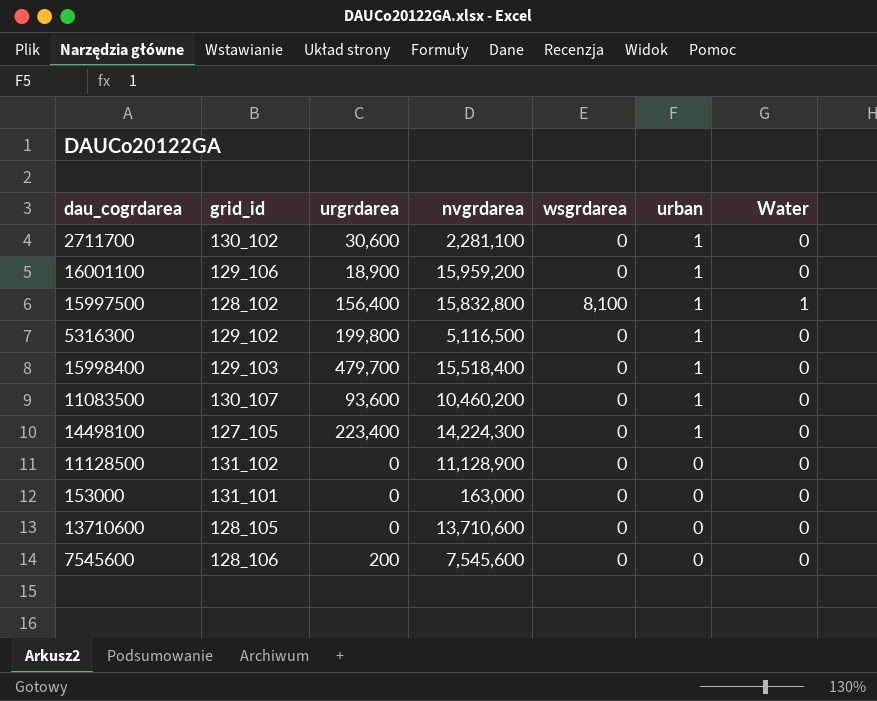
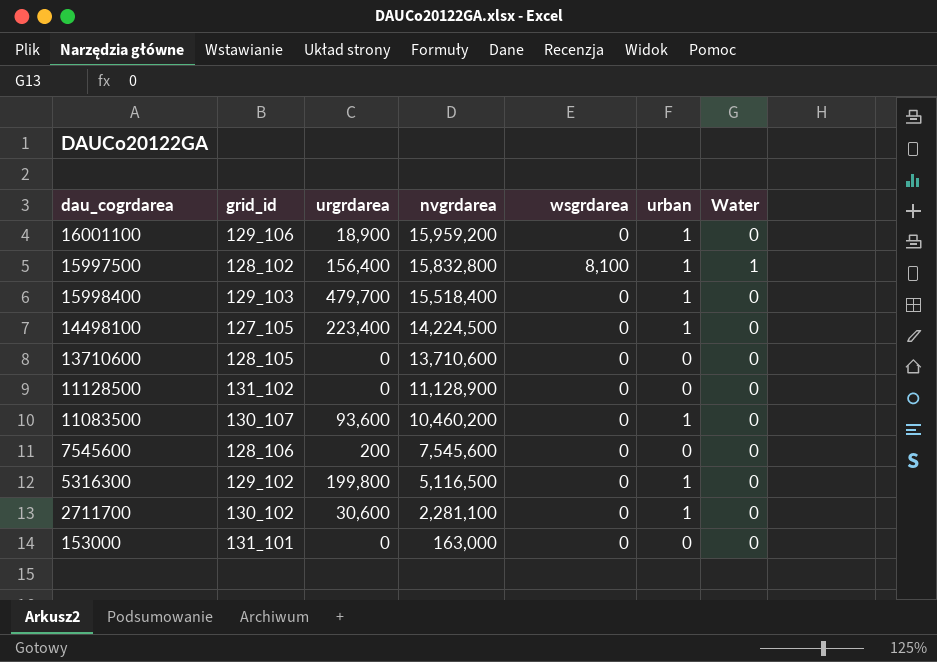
row order: urban descending -> nvgrdarea descending
14498100 | nvgrdarea: 14,224,300 -> 14,224,500

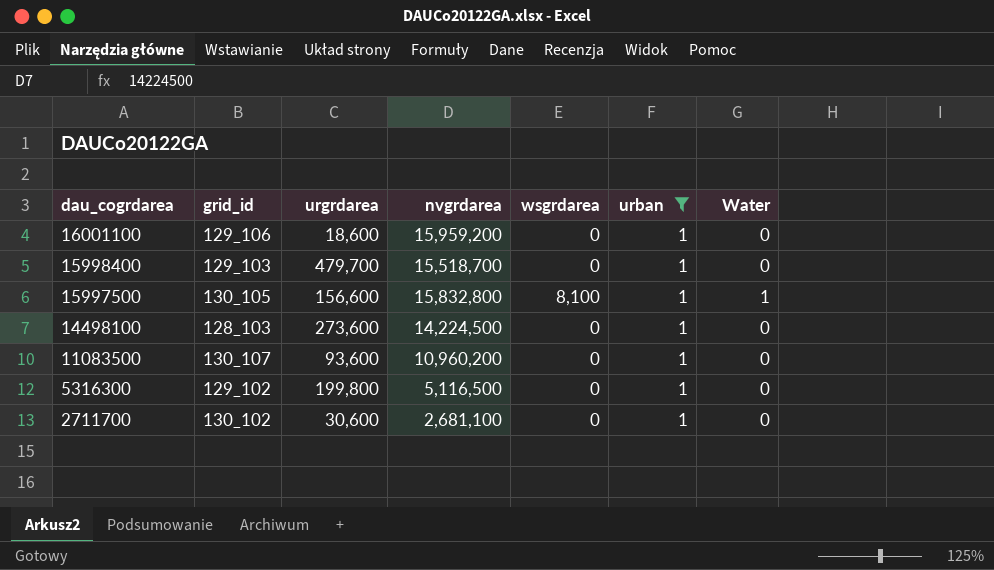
filter: none -> urban = 1
row order: nvgrdarea descending -> dau_cogrdarea descending
16001100 | urgrdarea: 18,900 -> 18,600
15998400 | nvgrdarea: 15,518,400 -> 15,518,700
15997500 | grid_id: 128_102 -> 130_105
15997500 | urgrdarea: 156,400 -> 156,600
14498100 | grid_id: 127_105 -> 128_103
14498100 | urgrdarea: 223,400 -> 273,600
11083500 | nvgrdarea: 10,460,200 -> 10,960,200
2711700 | nvgrdarea: 2,281,100 -> 2,681,100

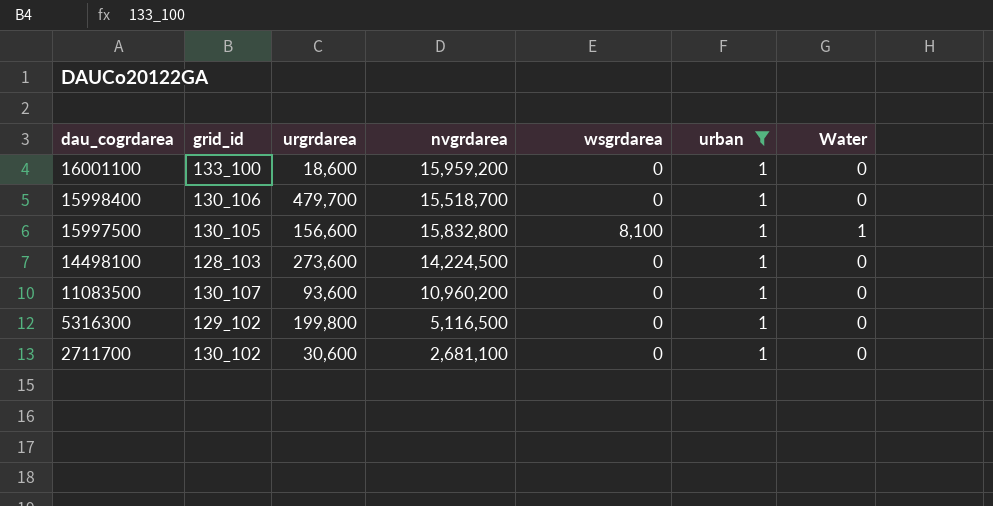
16001100 | grid_id: 129_106 -> 133_100
15998400 | grid_id: 129_103 -> 130_106

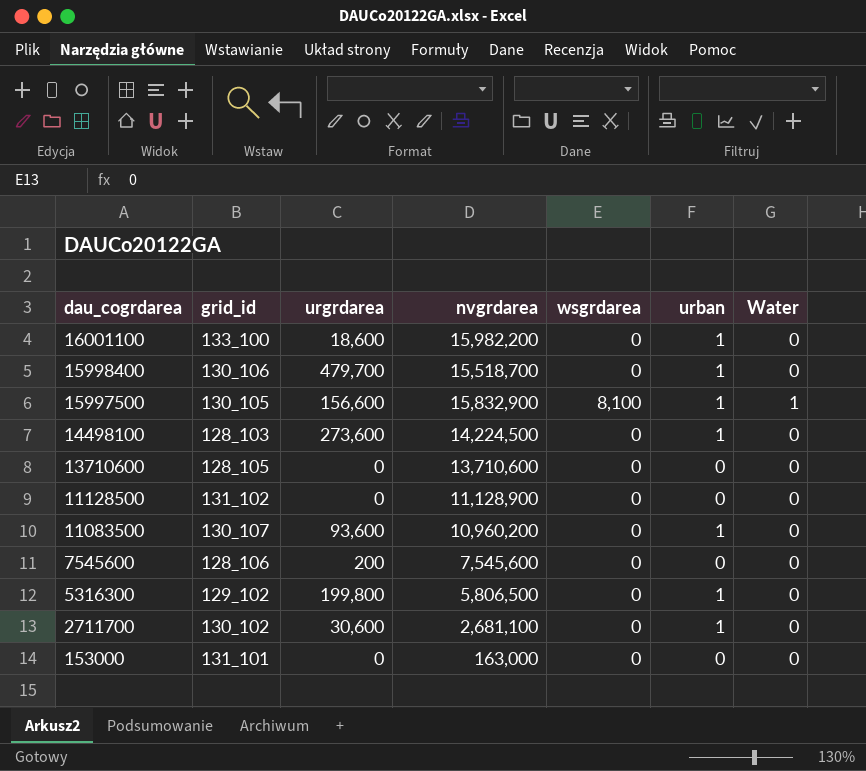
filter: urban = 1 -> none
16001100 | nvgrdarea: 15,959,200 -> 15,982,200
15997500 | nvgrdarea: 15,832,800 -> 15,832,900
5316300 | nvgrdarea: 5,116,500 -> 5,806,500

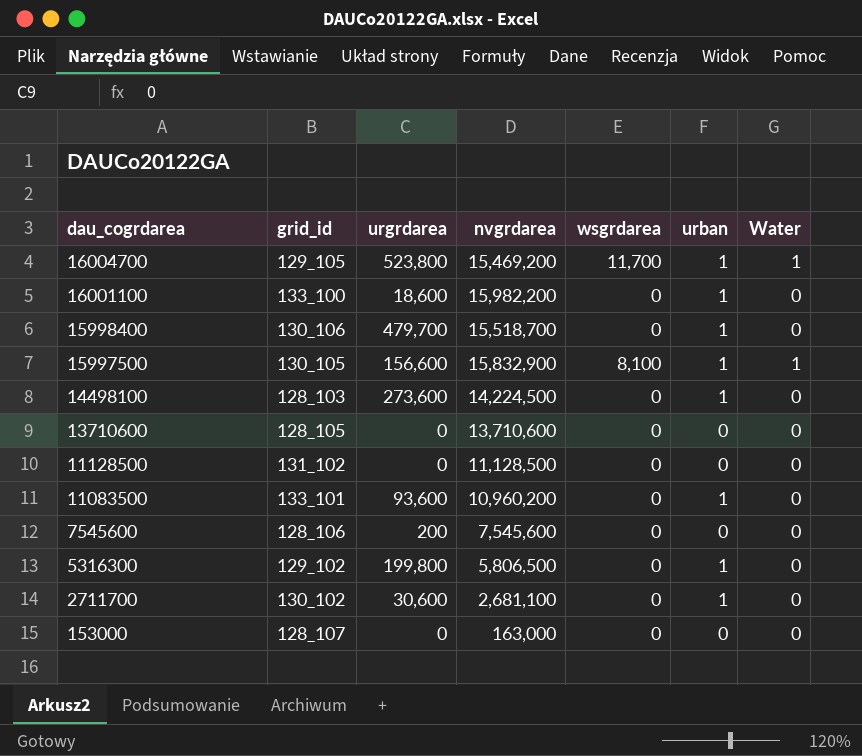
row 16004700: none -> 129_105 | 523,800 | 15,469,200 | 11,700 | 1 | 1
11128500 | nvgrdarea: 11,128,900 -> 11,128,500
11083500 | grid_id: 130_107 -> 133_101
153000 | grid_id: 131_101 -> 128_107

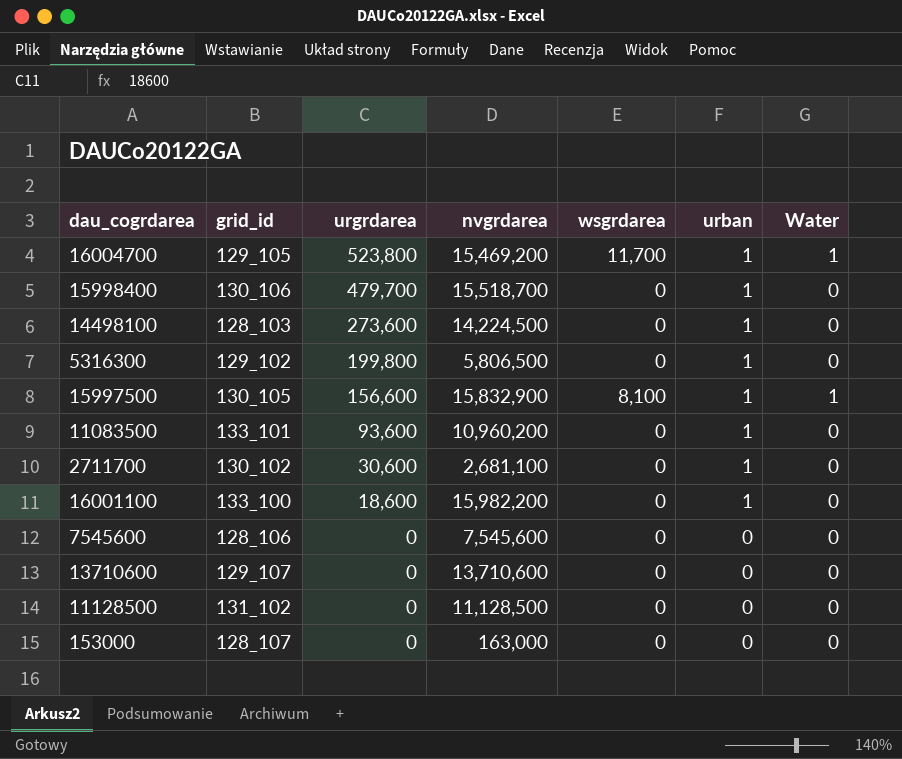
row order: dau_cogrdarea descending -> urgrdarea descending
7545600 | urgrdarea: 200 -> 0
13710600 | grid_id: 128_105 -> 129_107

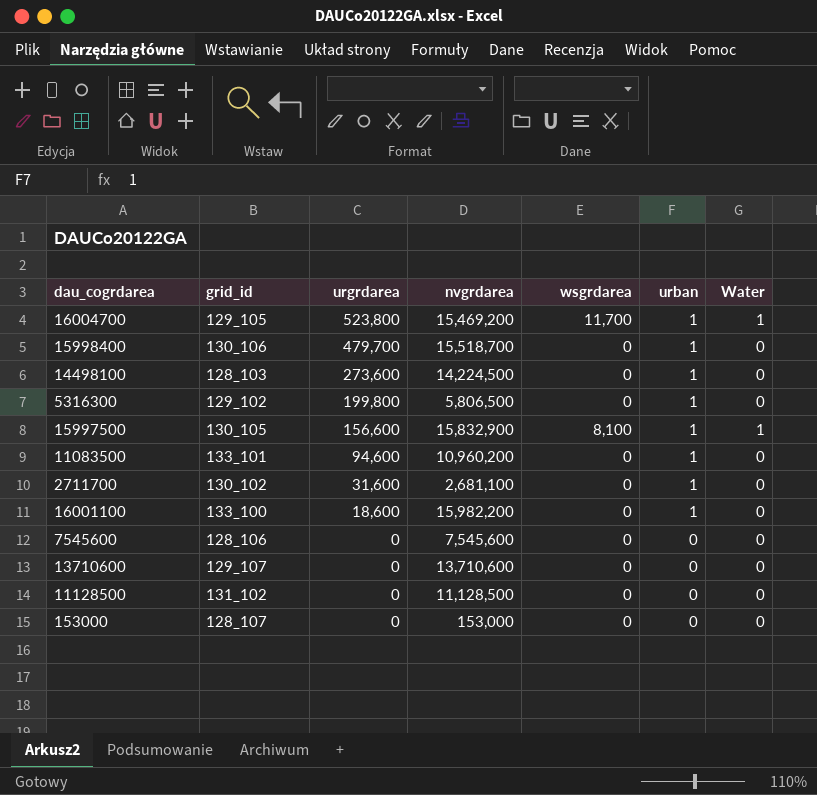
11083500 | urgrdarea: 93,600 -> 94,600
2711700 | urgrdarea: 30,600 -> 31,600
153000 | nvgrdarea: 163,000 -> 153,000

